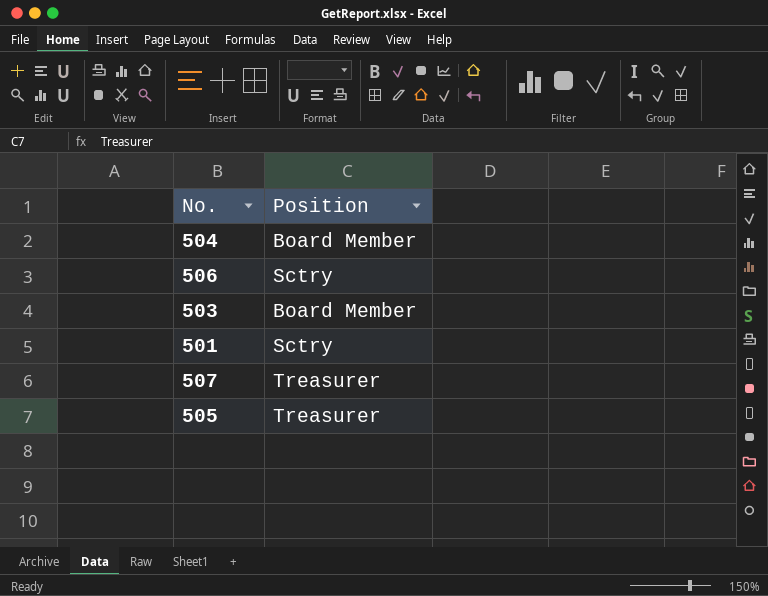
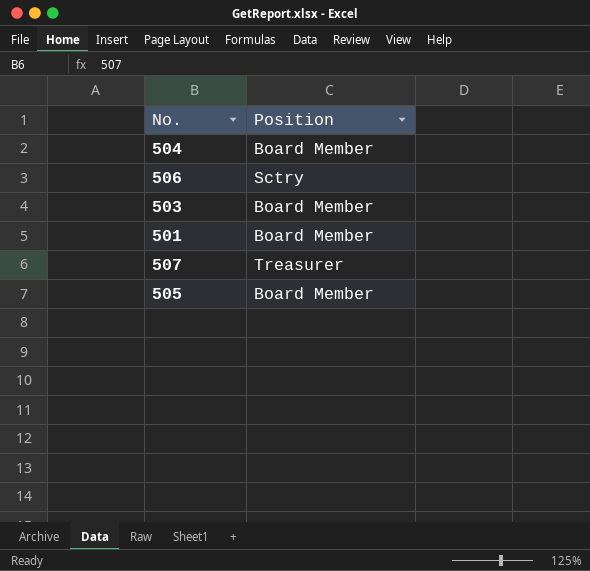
501 | Position: Sctry -> Board Member
505 | Position: Treasurer -> Board Member

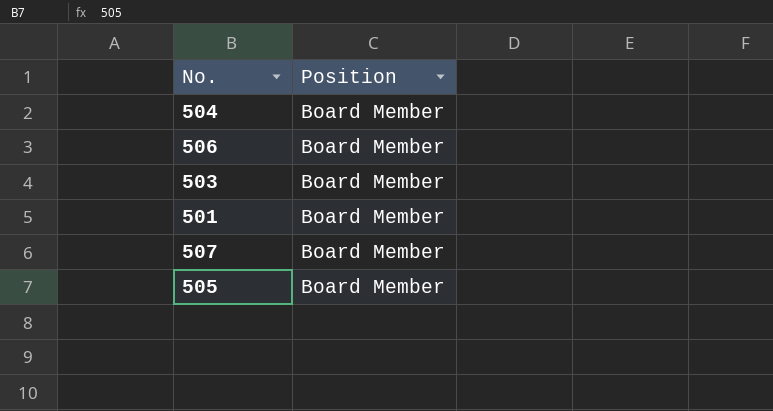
506 | Position: Sctry -> Board Member
507 | Position: Treasurer -> Board Member

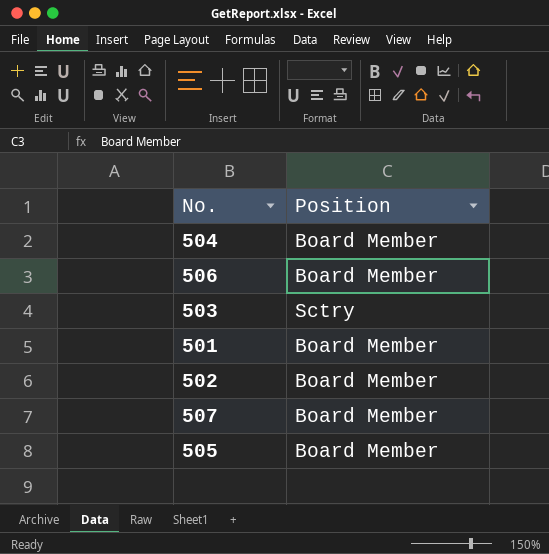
503 | Position: Board Member -> Sctry
row 502: none -> Board Member

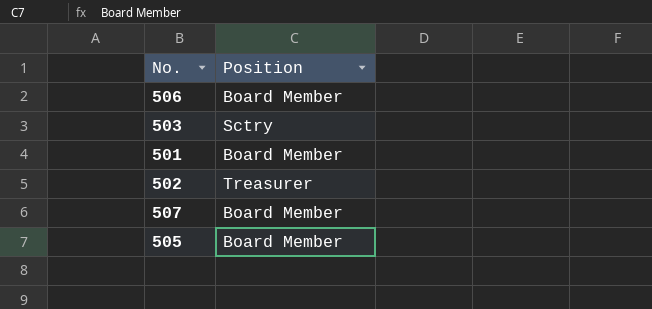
row 504: Board Member -> none
502 | Position: Board Member -> Treasurer

